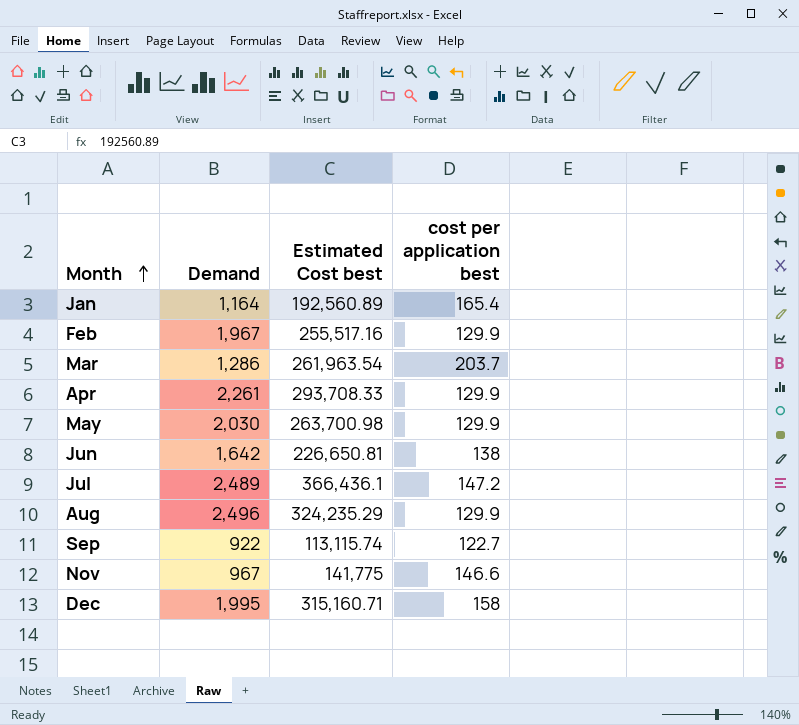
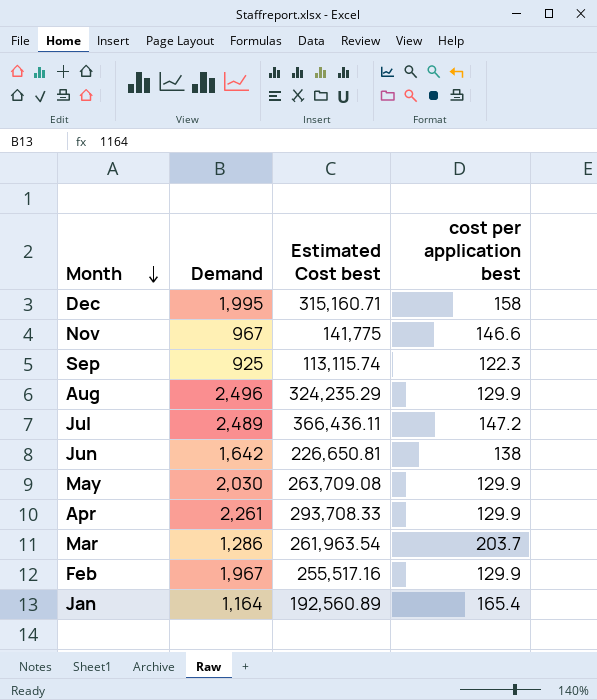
row order: Month ascending -> Month descending
Sep | Demand: 922 -> 925
Sep | cost per application best: 122.7 -> 122.3
Jul | Estimated Cost best: 366,436.1 -> 366,436.11
May | Estimated Cost best: 263,700.98 -> 263,709.08

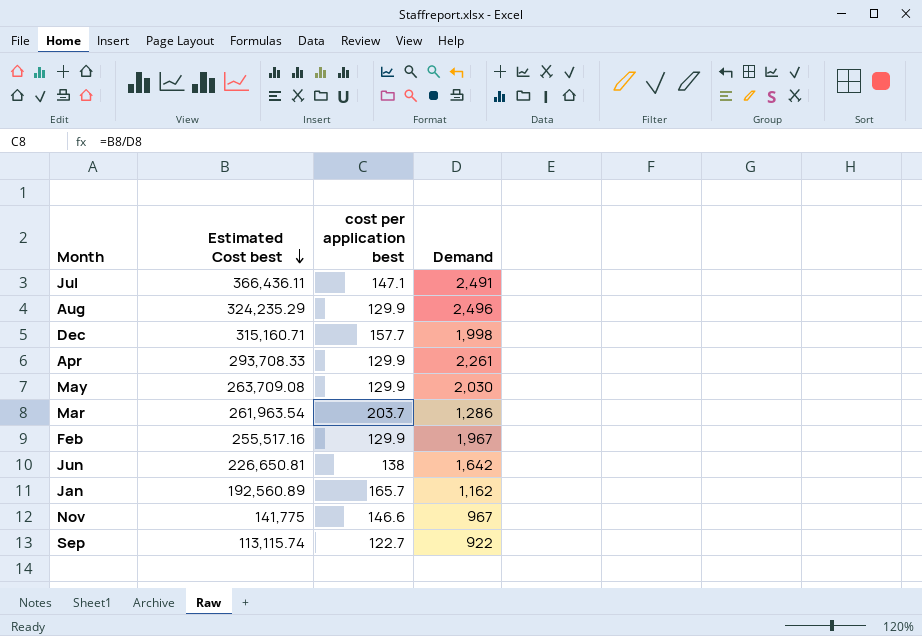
row order: Month descending -> Estimated Cost best descending
column Demand | position: 2 -> 4
Jul | cost per application best: 147.2 -> 147.1
Jul | Demand: 2,489 -> 2,491
Dec | cost per application best: 158 -> 157.7
Dec | Demand: 1,995 -> 1,998
Jan | cost per application best: 165.4 -> 165.7
Jan | Demand: 1,164 -> 1,162
Sep | cost per application best: 122.3 -> 122.7
Sep | Demand: 925 -> 922

